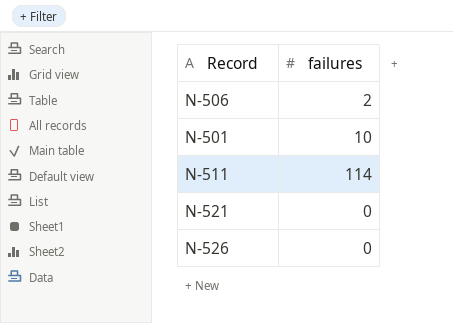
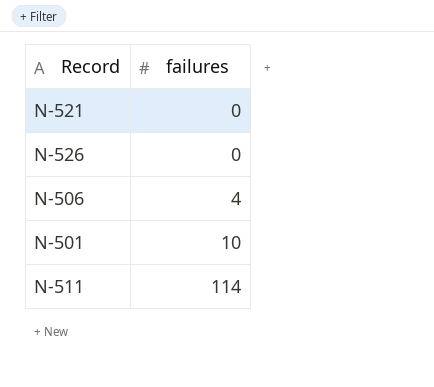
row order: none -> failures ascending
N-506 | failures: 2 -> 4

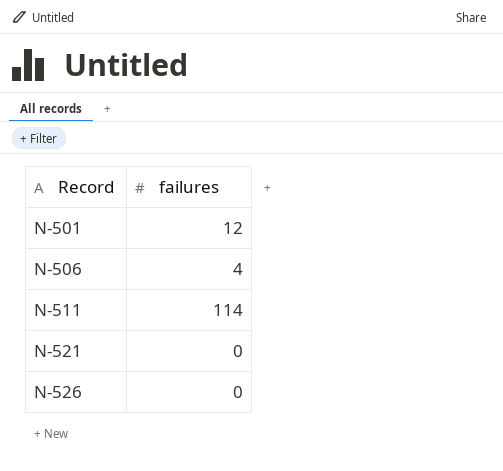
row order: failures ascending -> Record ascending
N-501 | failures: 10 -> 12

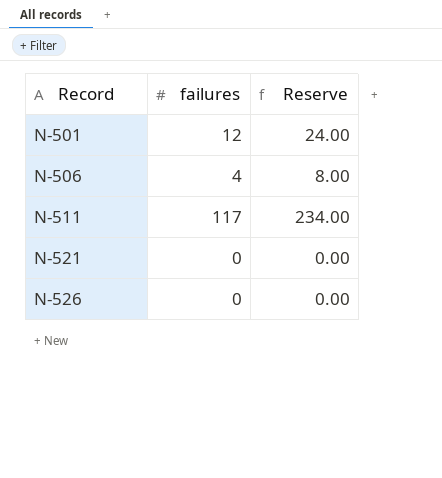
column Reserve | formula: none -> [failures] * 2
N-511 | failures: 114 -> 117

